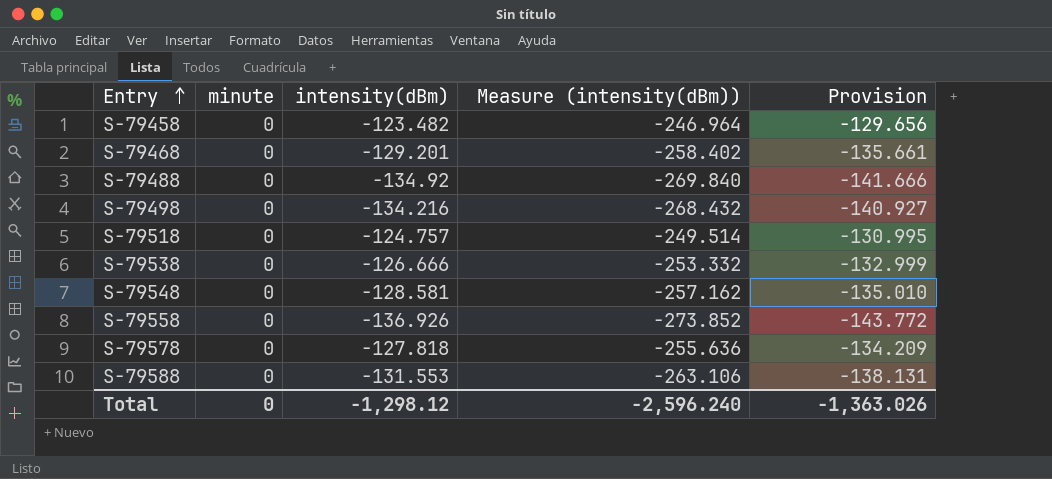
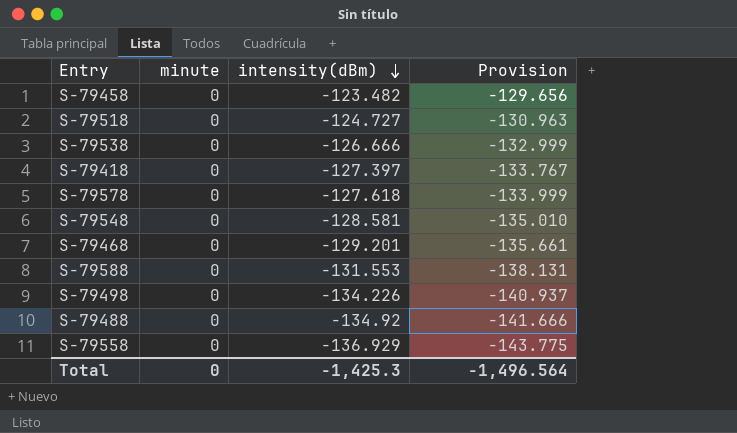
row order: Entry ascending -> intensity(dBm) descending
column Measure (intensity(dBm)) | formula: [intensity(dBm)] * 2 -> none
S-79518 | intensity(dBm): -124.757 -> -124.727
S-79518 | Provision: -130.995 -> -130.963
row S-79418: none -> 0 | -127.397 | -133.767
S-79578 | intensity(dBm): -127.818 -> -127.618
S-79578 | Provision: -134.209 -> -133.999
S-79498 | intensity(dBm): -134.216 -> -134.226
S-79498 | Provision: -140.927 -> -140.937
S-79558 | intensity(dBm): -136.926 -> -136.929
S-79558 | Provision: -143.772 -> -143.775
Total | intensity(dBm): -1,298.12 -> -1,425.3
Total | Provision: -1,363.026 -> -1,496.564

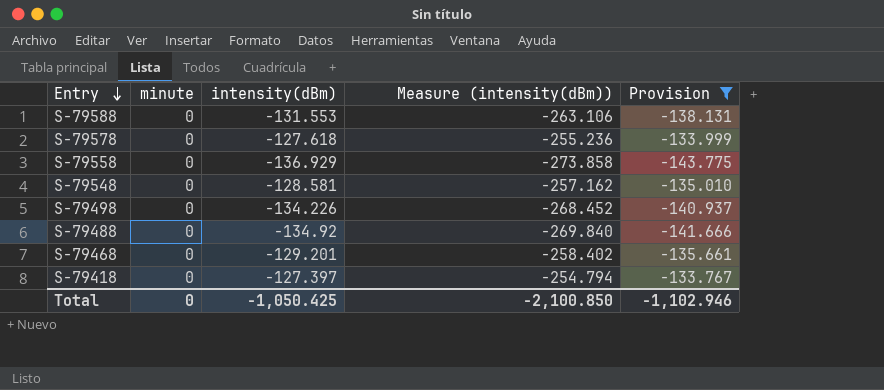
filter: none -> Provision <= -133.767
row order: intensity(dBm) descending -> Entry descending
column Measure (intensity(dBm)) | formula: none -> [intensity(dBm)] * 2
Total | intensity(dBm): -1,425.3 -> -1,050.425
Total | Provision: -1,496.564 -> -1,102.946

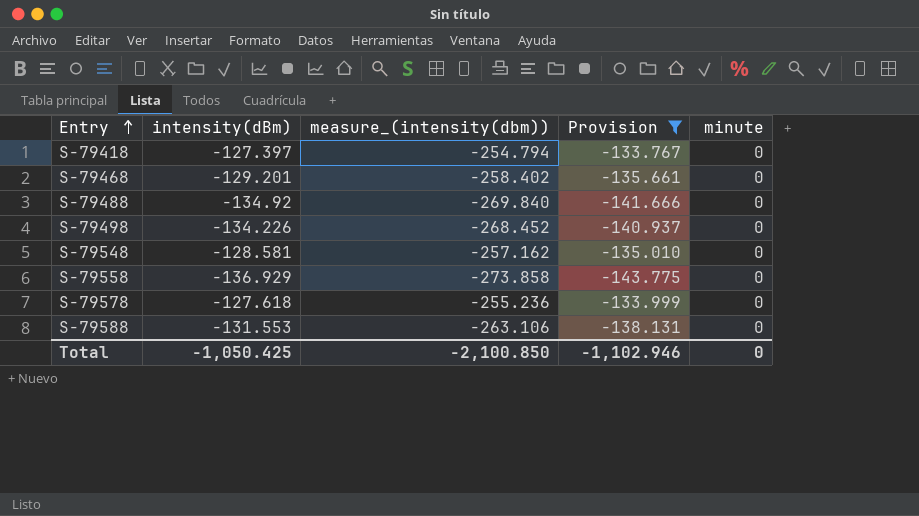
row order: Entry descending -> Entry ascending
column name: Measure (intensity(dBm)) -> measure_(intensity(dbm))
column minute | position: 2 -> 5

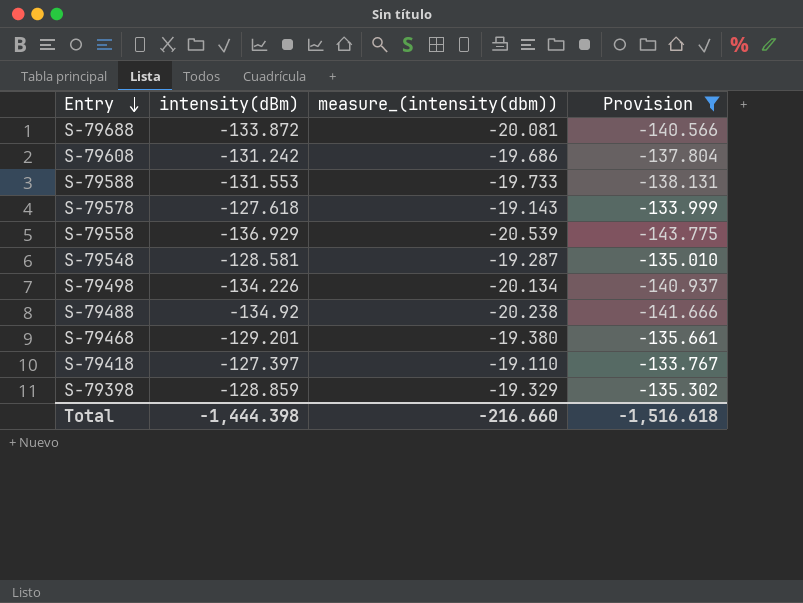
row order: Entry ascending -> Entry descending
column minute | position: 5 -> none
column measure_(intensity(dbm)) | formula: [intensity(dBm)] * 2 -> [intensity(dBm)] * 0.15
row S-79688: none -> -133.872 | -20.081 | -140.566
row S-79608: none -> -131.242 | -19.686 | -137.804
row S-79398: none -> -128.859 | -19.329 | -135.302
Total | intensity(dBm): -1,050.425 -> -1,444.398
Total | measure_(intensity(dbm)): -2,100.850 -> -216.660
Total | Provision: -1,102.946 -> -1,516.618

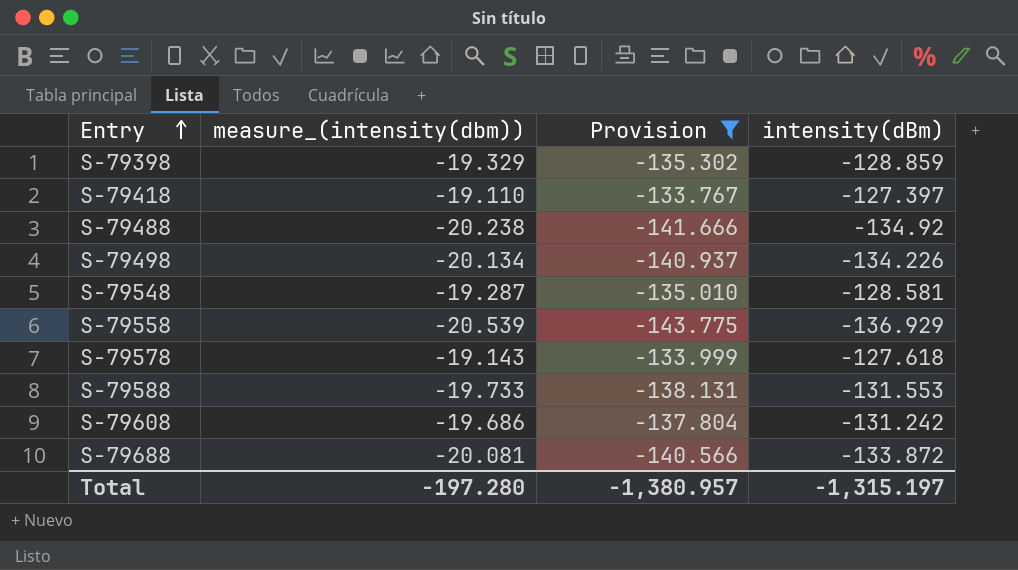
row order: Entry descending -> Entry ascending
column intensity(dBm) | position: 2 -> 4
row S-79468: -129.201 | -19.380 | -135.661 -> none
Total | measure_(intensity(dbm)): -216.660 -> -197.280
Total | Provision: -1,516.618 -> -1,380.957
Total | intensity(dBm): -1,444.398 -> -1,315.197

